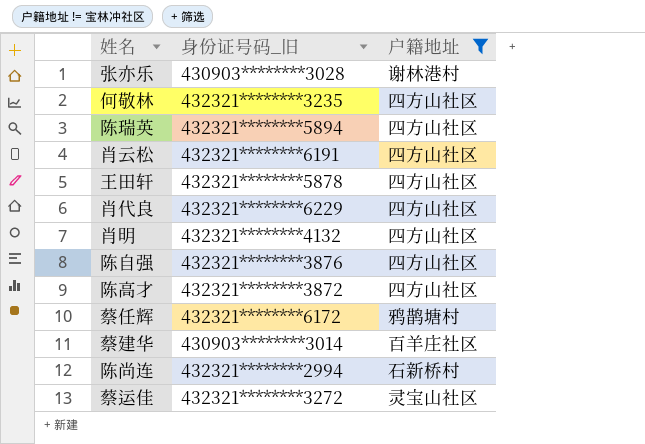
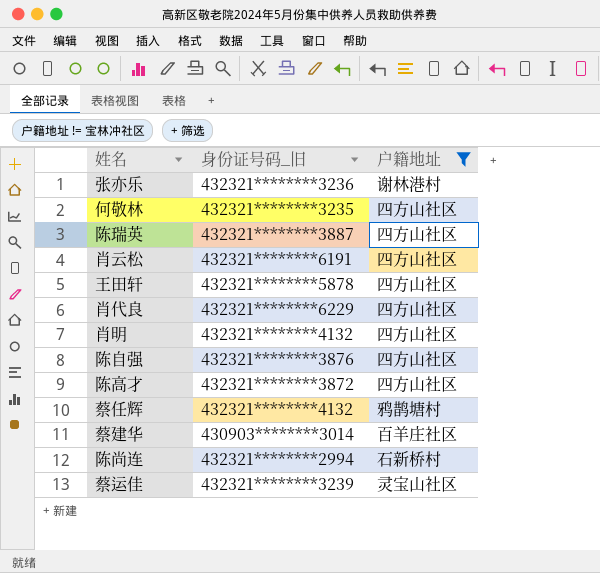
张亦乐 | 身份证号码_旧: 430903********3028 -> 432321********3236
陈瑞英 | 身份证号码_旧: 432321********5894 -> 432321********3887
蔡任辉 | 身份证号码_旧: 432321********6172 -> 432321********4132
蔡运佳 | 身份证号码_旧: 432321********3272 -> 432321********3239

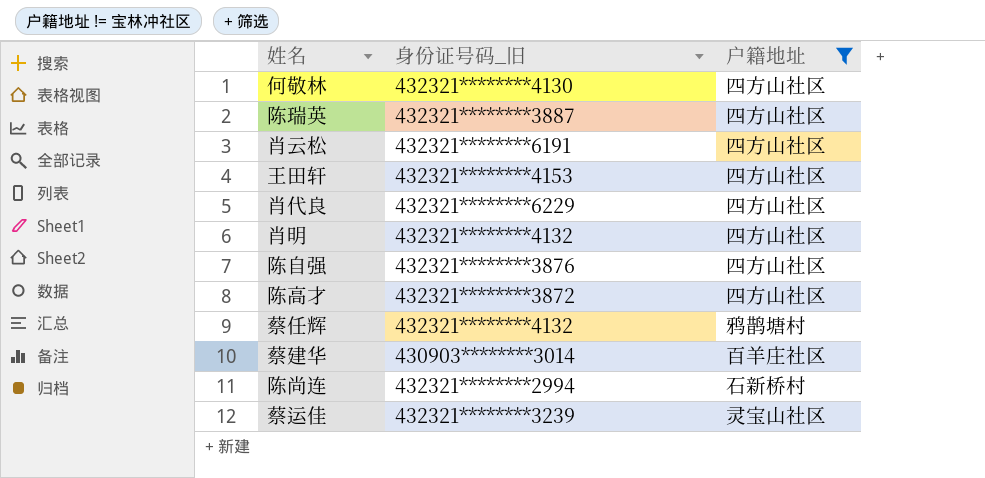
row 张亦乐: 432321********3236 | 谢林港村 -> none
何敬林 | 身份证号码_旧: 432321********3235 -> 432321********4130
王田轩 | 身份证号码_旧: 432321********5878 -> 432321********4153

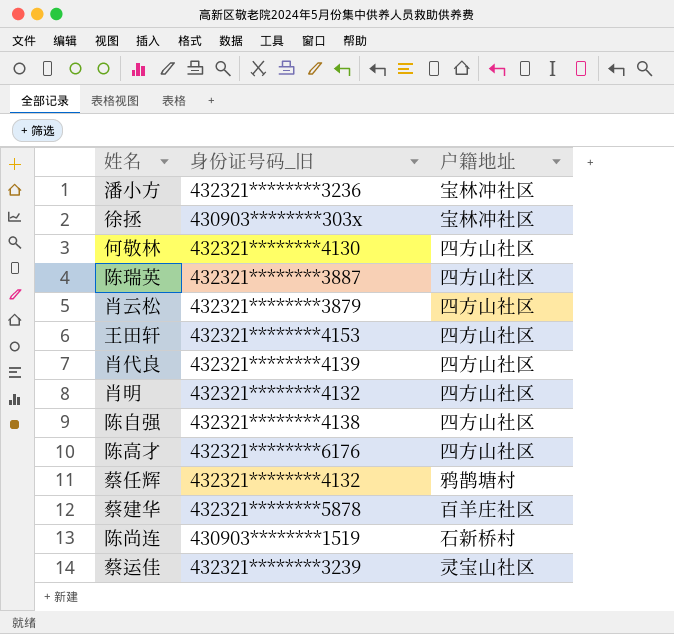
filter: 户籍地址 != 宝林冲社区 -> none
肖云松 | 身份证号码_旧: 432321********6191 -> 432321********3879
肖代良 | 身份证号码_旧: 432321********6229 -> 432321********4139
陈自强 | 身份证号码_旧: 432321********3876 -> 432321********4138
陈高才 | 身份证号码_旧: 432321********3872 -> 432321********6176
蔡建华 | 身份证号码_旧: 430903********3014 -> 432321********5878
陈尚连 | 身份证号码_旧: 432321********2994 -> 430903********1519

